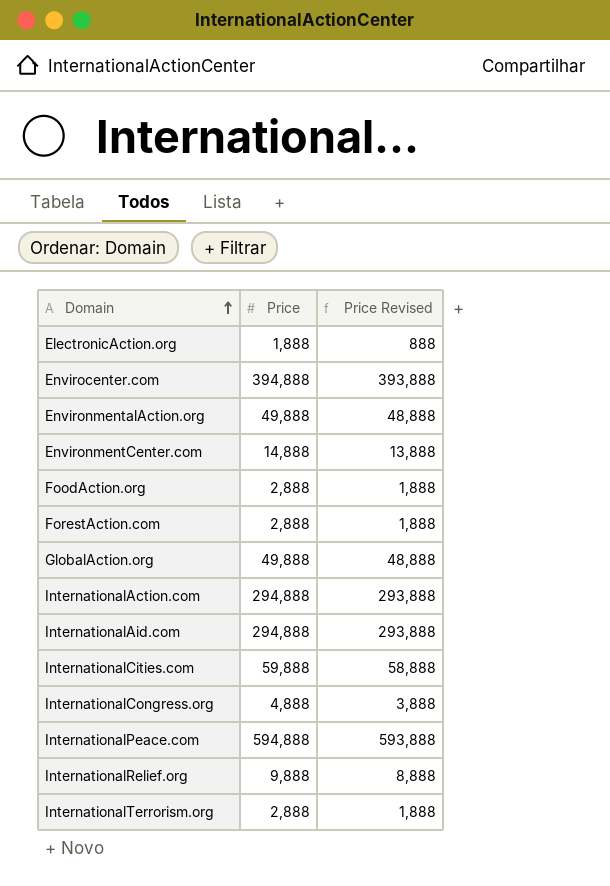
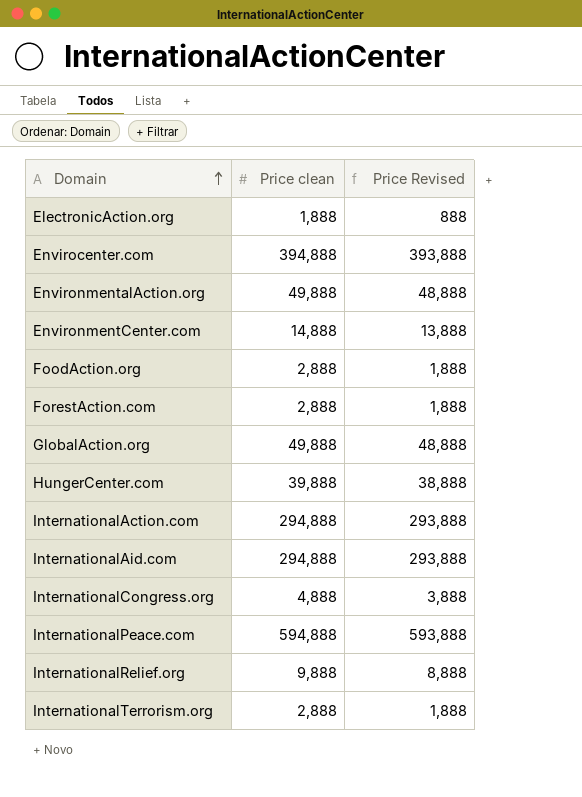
column name: Price -> Price clean
row InternationalCities.com: 59,888 | 58,888 -> none
row HungerCenter.com: none -> 39,888 | 38,888

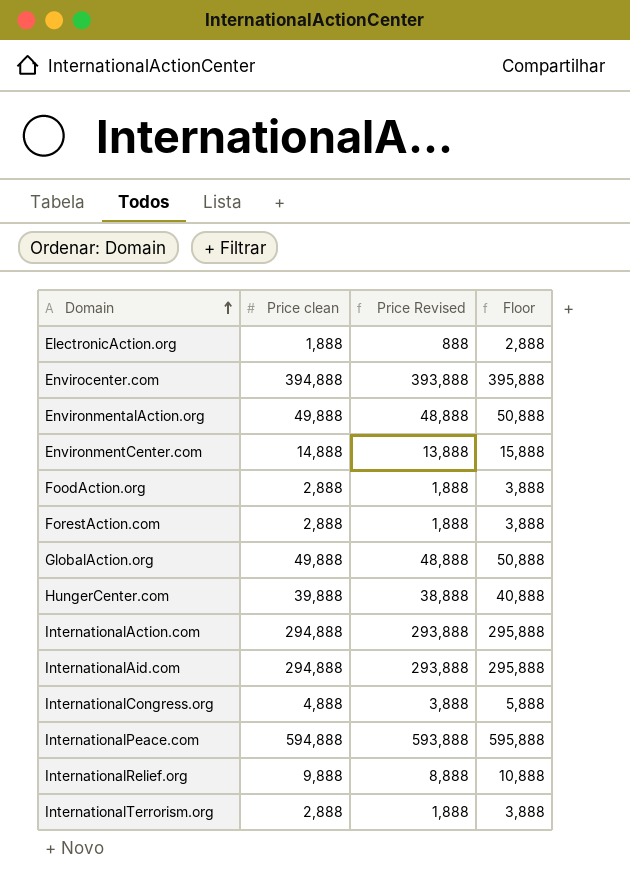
column Floor | formula: none -> [Price clean] + 1000

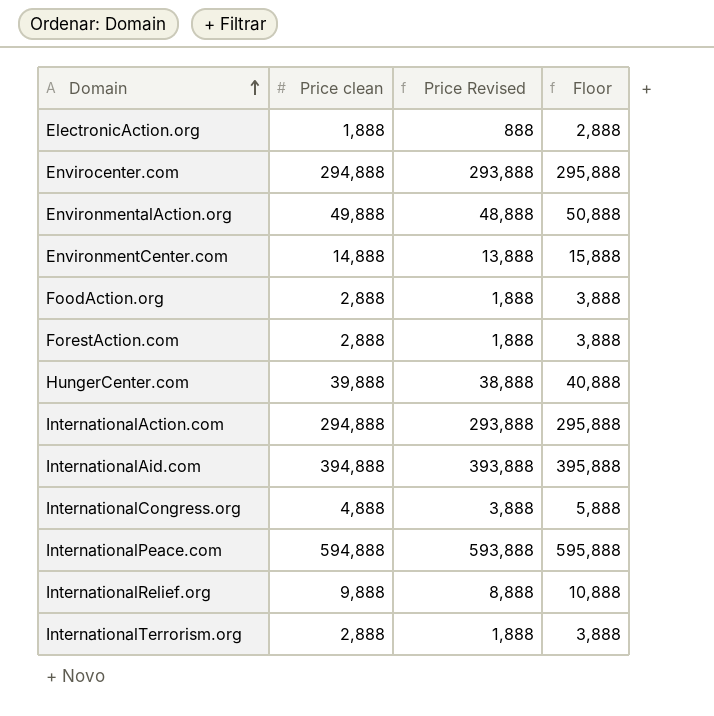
row GlobalAction.org: 49,888 | 48,888 | 50,888 -> none
Envirocenter.com | Price clean: 394,888 -> 294,888
Envirocenter.com | Price Revised: 393,888 -> 293,888
Envirocenter.com | Floor: 395,888 -> 295,888
InternationalAid.com | Price clean: 294,888 -> 394,888
InternationalAid.com | Price Revised: 293,888 -> 393,888
InternationalAid.com | Floor: 295,888 -> 395,888

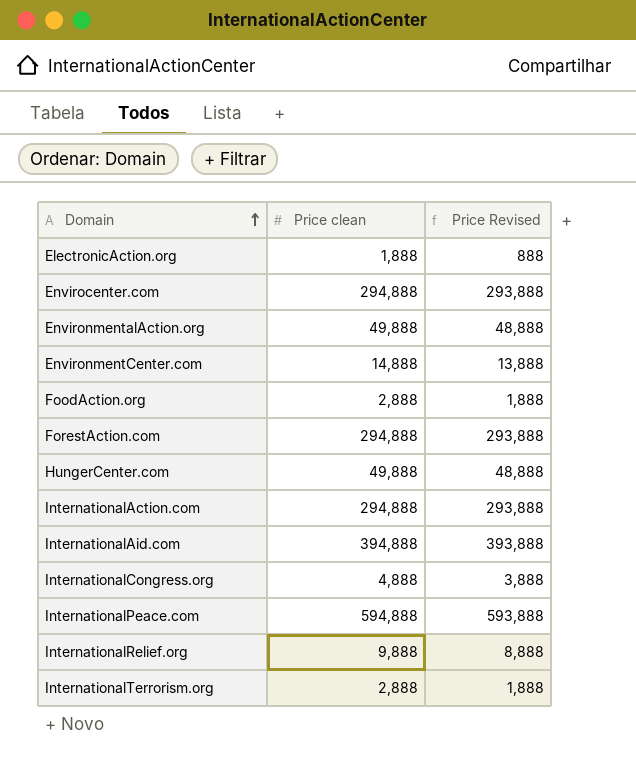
column Floor | formula: [Price clean] + 1000 -> none
ForestAction.com | Price clean: 2,888 -> 294,888
ForestAction.com | Price Revised: 1,888 -> 293,888
HungerCenter.com | Price clean: 39,888 -> 49,888
HungerCenter.com | Price Revised: 38,888 -> 48,888

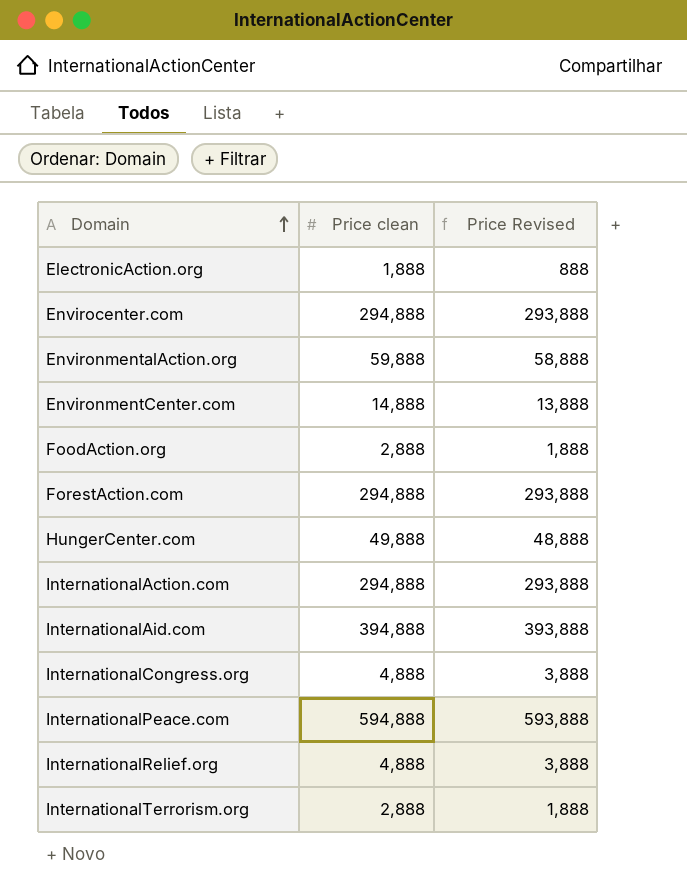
EnvironmentalAction.org | Price clean: 49,888 -> 59,888
EnvironmentalAction.org | Price Revised: 48,888 -> 58,888
InternationalRelief.org | Price clean: 9,888 -> 4,888
InternationalRelief.org | Price Revised: 8,888 -> 3,888

